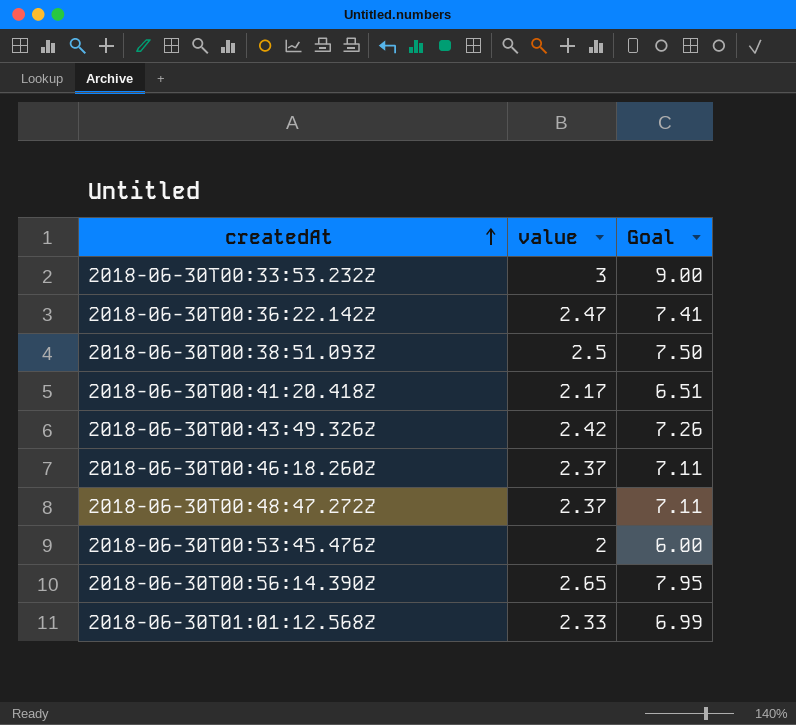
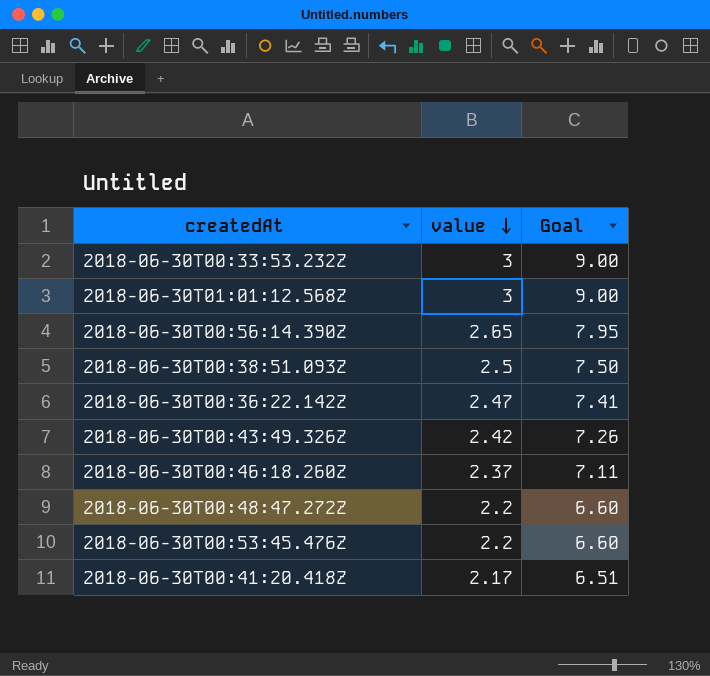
row order: createdAt ascending -> value descending
2018-06-30T01:01:12.568Z | value: 2.33 -> 3
2018-06-30T01:01:12.568Z | Goal: 6.99 -> 9.00
2018-06-30T00:48:47.272Z | value: 2.37 -> 2.2
2018-06-30T00:48:47.272Z | Goal: 7.11 -> 6.60
2018-06-30T00:53:45.476Z | value: 2 -> 2.2
2018-06-30T00:53:45.476Z | Goal: 6.00 -> 6.60

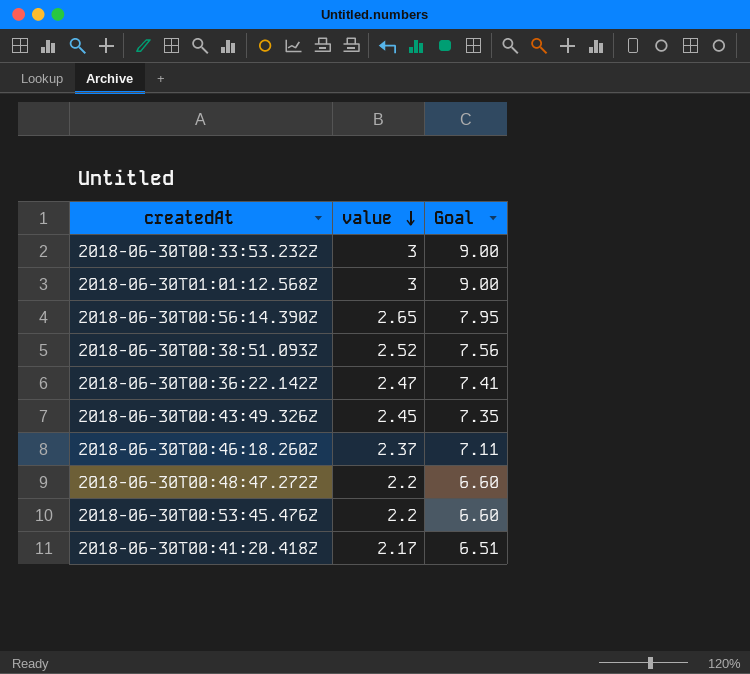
2018-06-30T00:38:51.093Z | value: 2.5 -> 2.52
2018-06-30T00:38:51.093Z | Goal: 7.50 -> 7.56
2018-06-30T00:43:49.326Z | value: 2.42 -> 2.45
2018-06-30T00:43:49.326Z | Goal: 7.26 -> 7.35

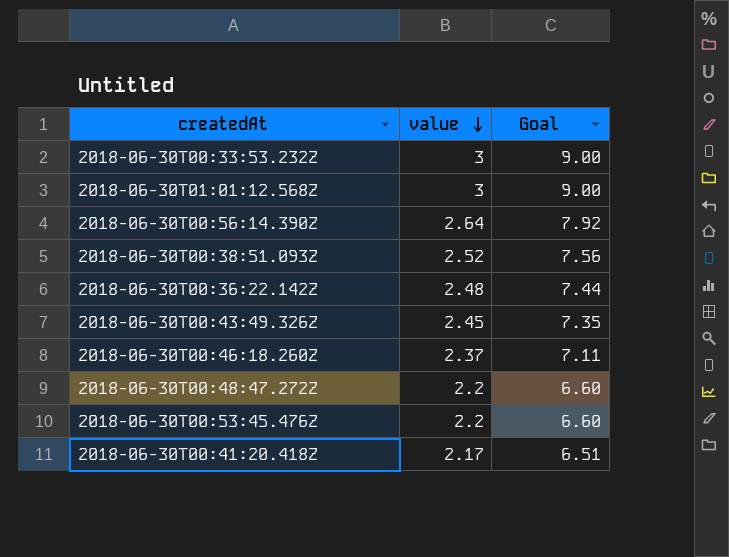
2018-06-30T00:56:14.390Z | value: 2.65 -> 2.64
2018-06-30T00:56:14.390Z | Goal: 7.95 -> 7.92
2018-06-30T00:36:22.142Z | value: 2.47 -> 2.48
2018-06-30T00:36:22.142Z | Goal: 7.41 -> 7.44

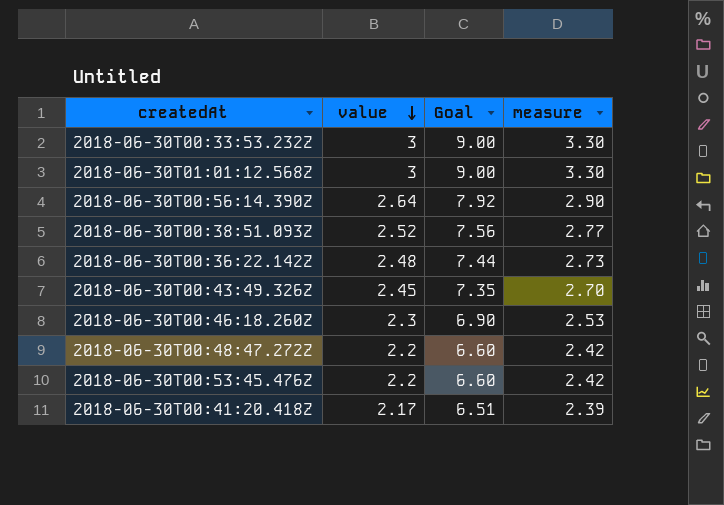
column measure | formula: none -> [value] * 1.1
2018-06-30T00:46:18.260Z | value: 2.37 -> 2.3
2018-06-30T00:46:18.260Z | Goal: 7.11 -> 6.90

